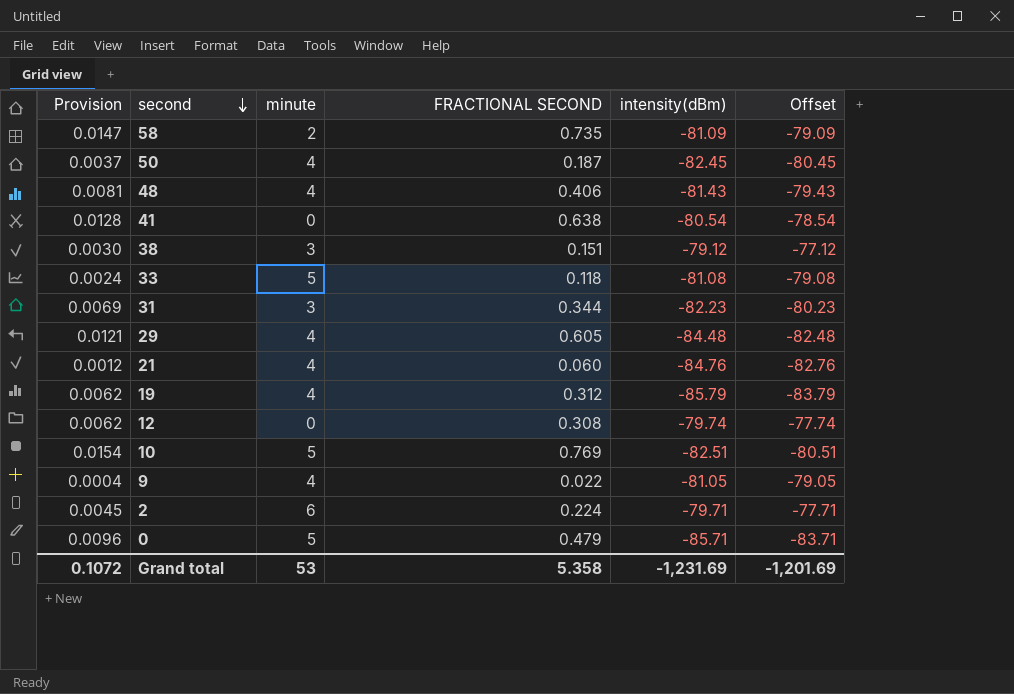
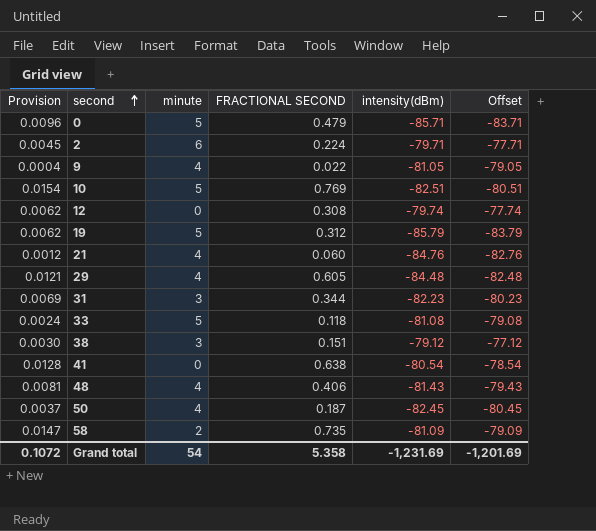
row order: second descending -> second ascending
19 | minute: 4 -> 5
Grand total | minute: 53 -> 54

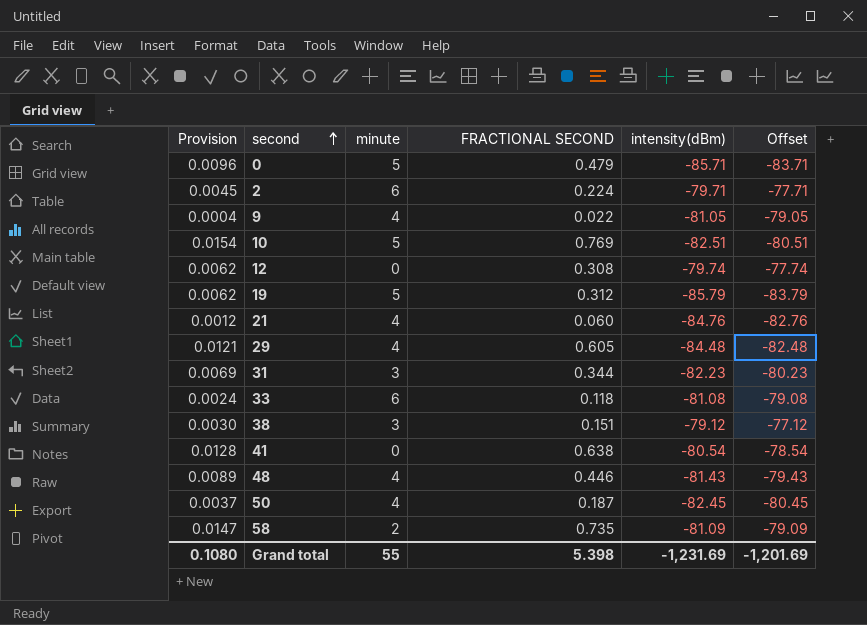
33 | minute: 5 -> 6
48 | Provision: 0.0081 -> 0.0089
48 | FRACTIONAL SECOND: 0.406 -> 0.446
Grand total | Provision: 0.1072 -> 0.1080
Grand total | minute: 54 -> 55
Grand total | FRACTIONAL SECOND: 5.358 -> 5.398

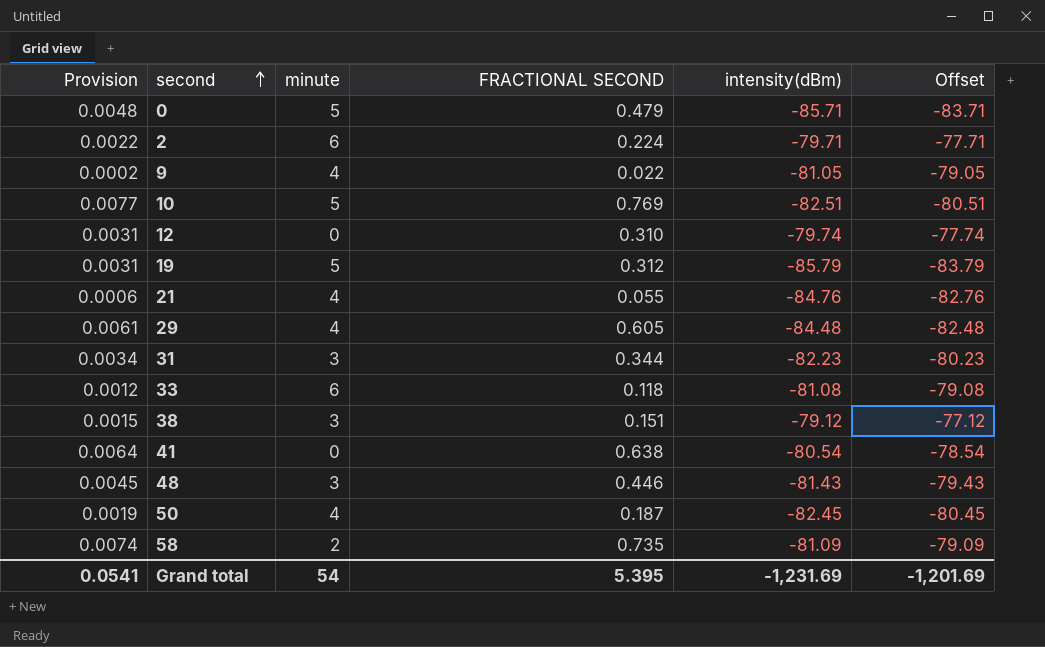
column Provision | formula: [FRACTIONAL SECOND] * 0.02 -> [FRACTIONAL SECOND] * 0.01
12 | FRACTIONAL SECOND: 0.308 -> 0.310
21 | FRACTIONAL SECOND: 0.060 -> 0.055
48 | minute: 4 -> 3
Grand total | Provision: 0.1080 -> 0.0541
Grand total | minute: 55 -> 54
Grand total | FRACTIONAL SECOND: 5.398 -> 5.395

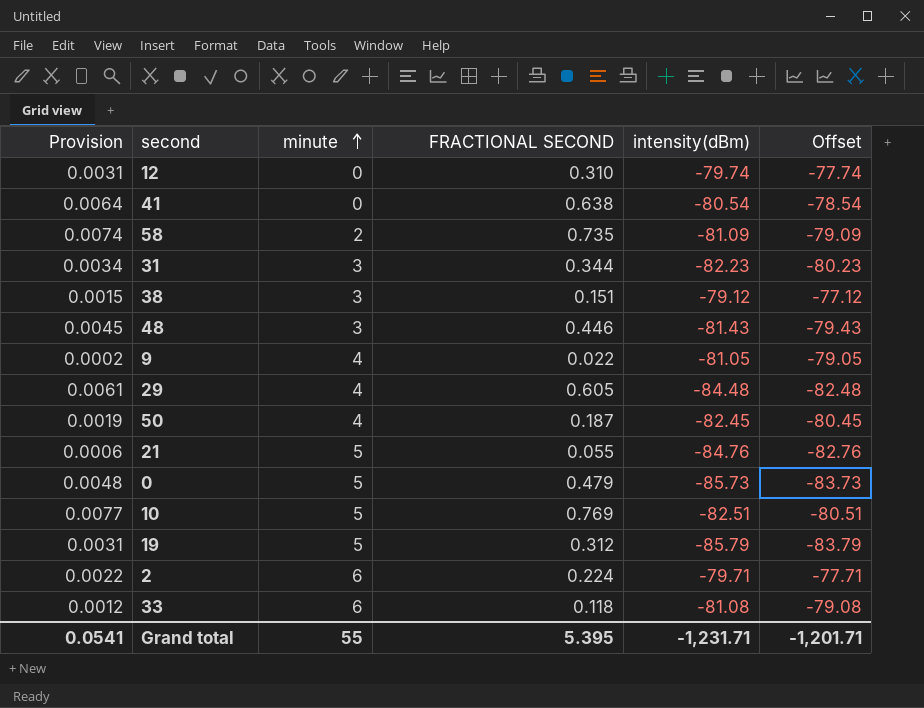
row order: second ascending -> minute ascending
21 | minute: 4 -> 5
0 | intensity(dBm): -85.71 -> -85.73
0 | Offset: -83.71 -> -83.73
Grand total | minute: 54 -> 55
Grand total | intensity(dBm): -1,231.69 -> -1,231.71
Grand total | Offset: -1,201.69 -> -1,201.71

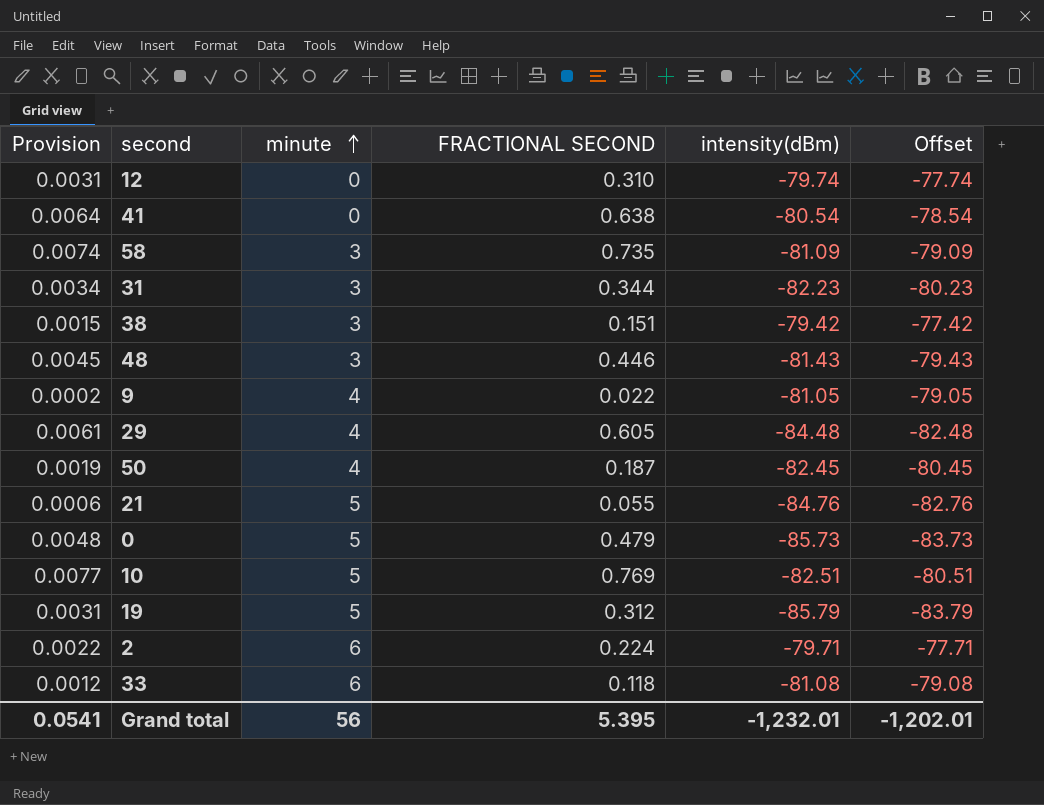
58 | minute: 2 -> 3
38 | intensity(dBm): -79.12 -> -79.42
38 | Offset: -77.12 -> -77.42
Grand total | minute: 55 -> 56
Grand total | intensity(dBm): -1,231.71 -> -1,232.01
Grand total | Offset: -1,201.71 -> -1,202.01

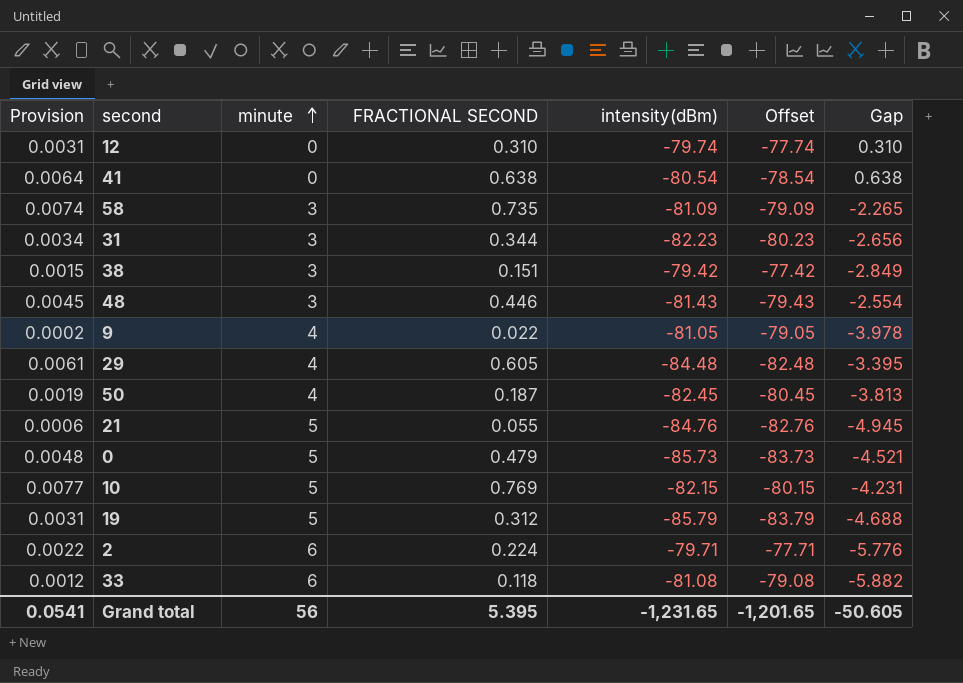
column Gap | formula: none -> [FRACTIONAL SECOND] - [minute]
10 | intensity(dBm): -82.51 -> -82.15
10 | Offset: -80.51 -> -80.15
Grand total | intensity(dBm): -1,232.01 -> -1,231.65
Grand total | Offset: -1,202.01 -> -1,201.65

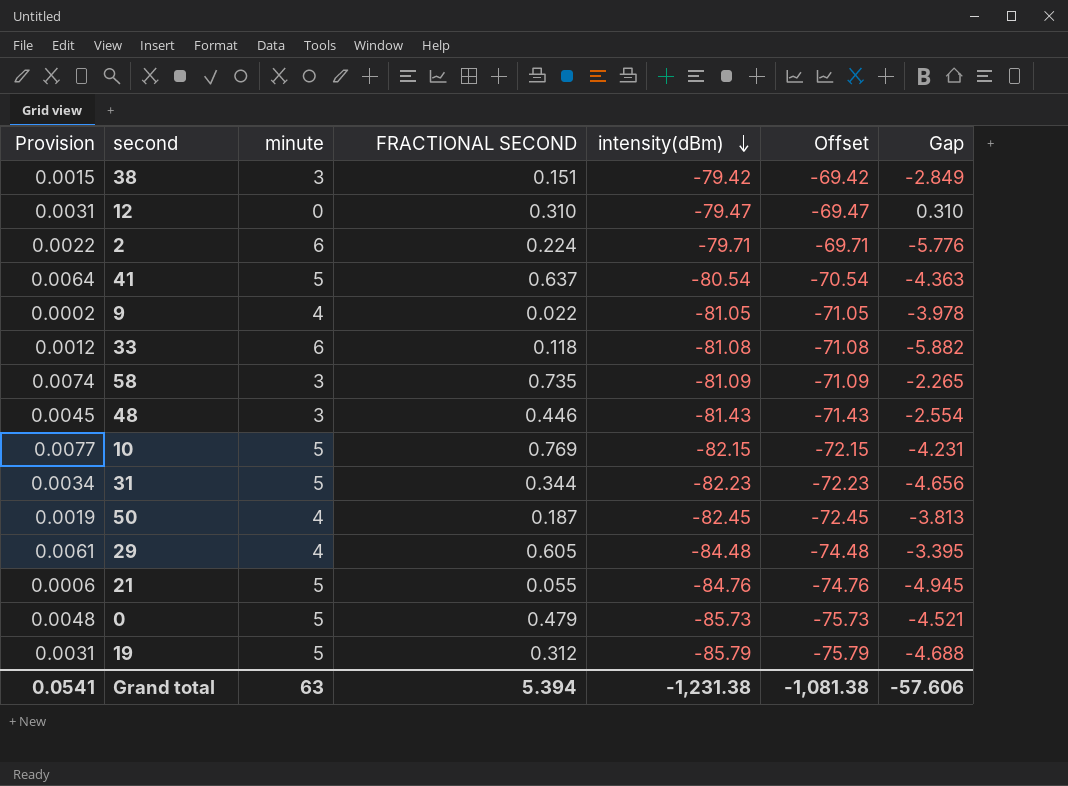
row order: minute ascending -> intensity(dBm) descending
column Offset | formula: [intensity(dBm)] + 2 -> [intensity(dBm)] + 10
12 | intensity(dBm): -79.74 -> -79.47
41 | minute: 0 -> 5
41 | FRACTIONAL SECOND: 0.638 -> 0.637
41 | Gap: 0.638 -> -4.363
31 | minute: 3 -> 5
31 | Gap: -2.656 -> -4.656
Grand total | minute: 56 -> 63
Grand total | FRACTIONAL SECOND: 5.395 -> 5.394
Grand total | intensity(dBm): -1,231.65 -> -1,231.38
Grand total | Offset: -1,201.65 -> -1,081.38
Grand total | Gap: -50.605 -> -57.606

